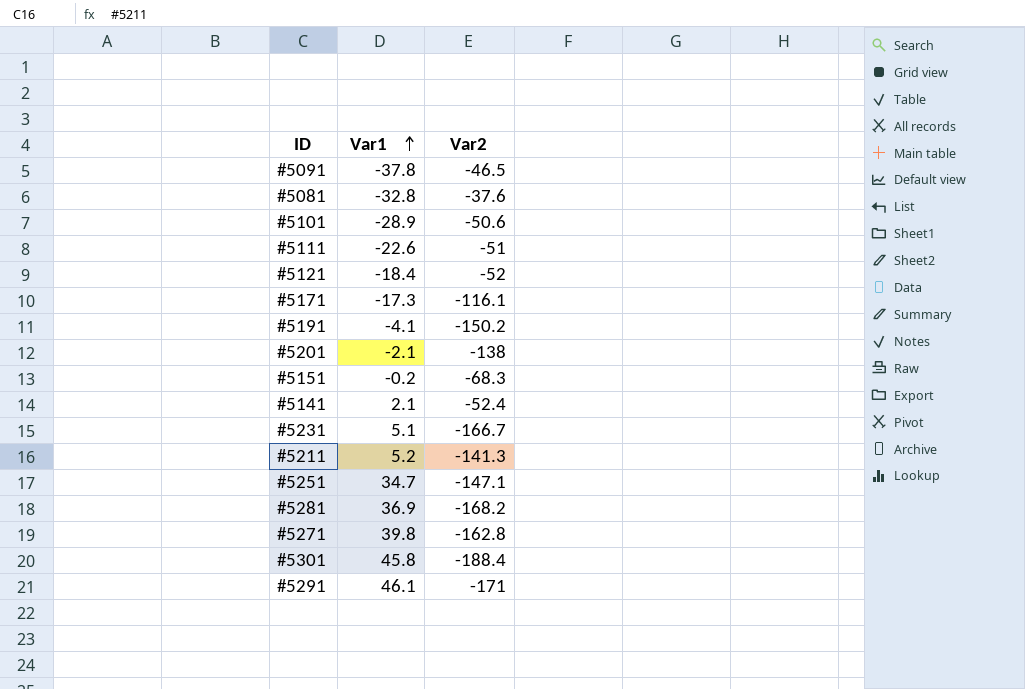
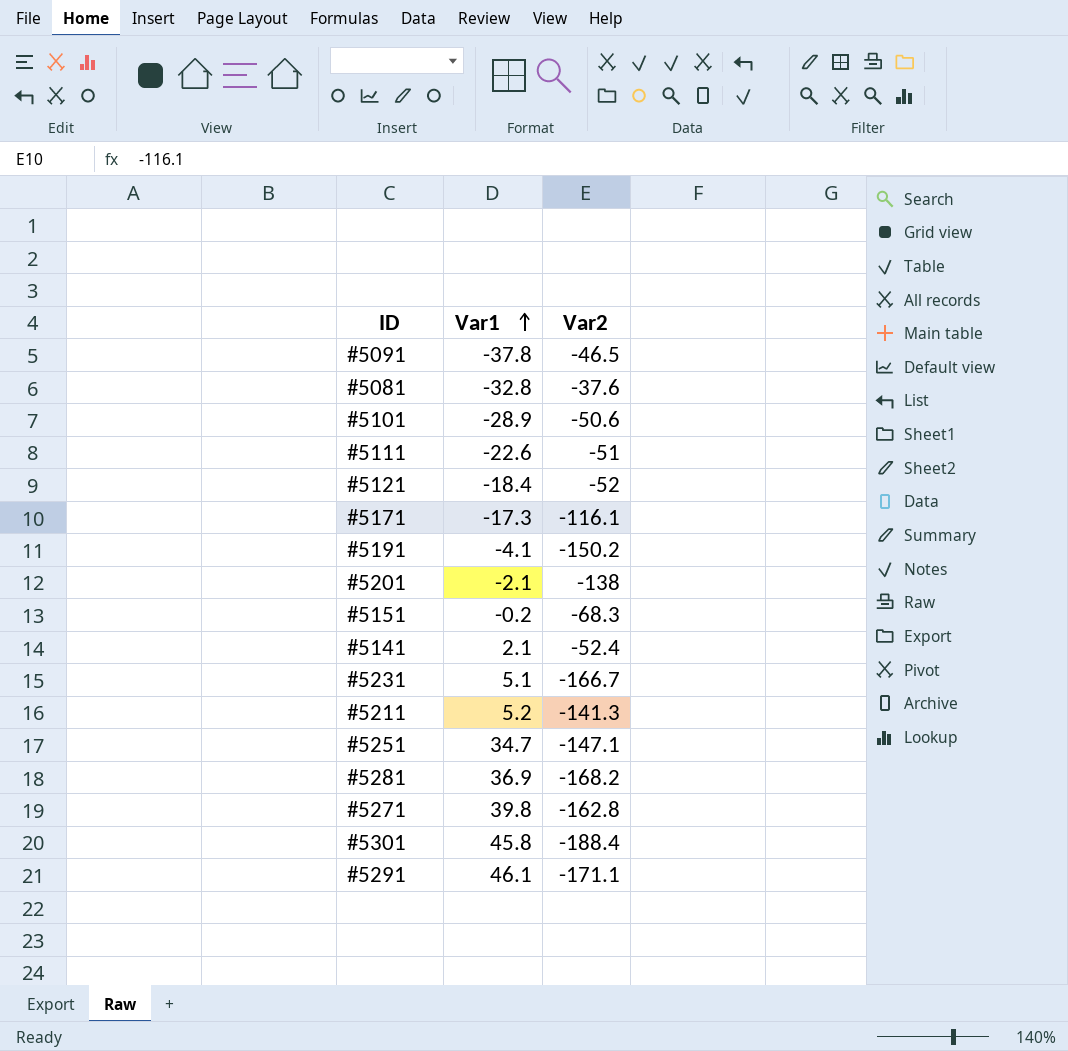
#5291 | Var2: -171 -> -171.1

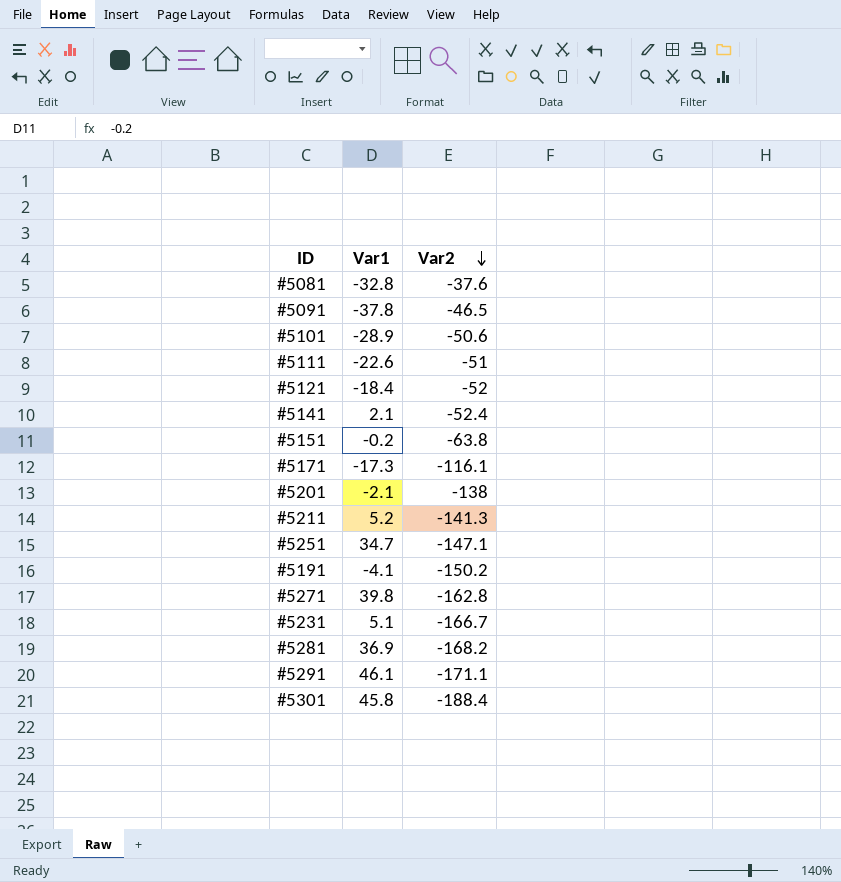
row order: Var1 ascending -> Var2 descending
#5151 | Var2: -68.3 -> -63.8

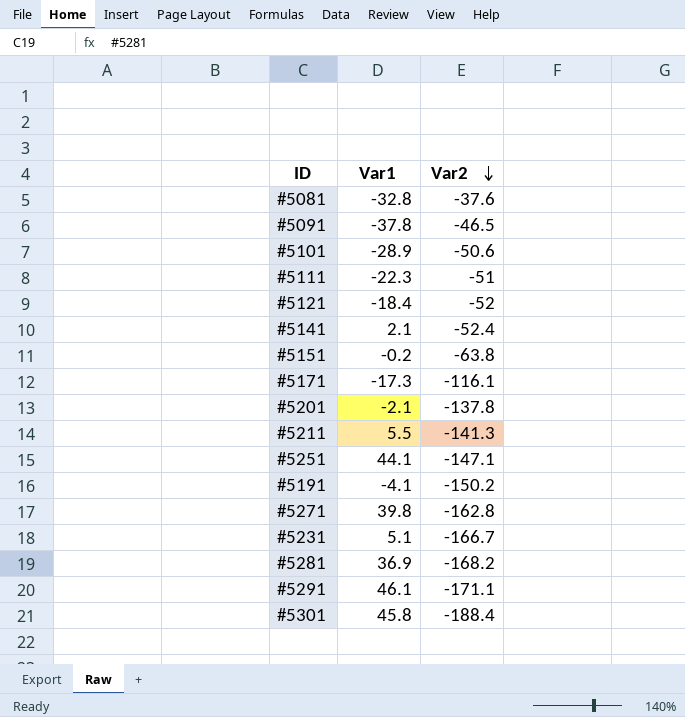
#5111 | Var1: -22.6 -> -22.3
#5201 | Var2: -138 -> -137.8
#5211 | Var1: 5.2 -> 5.5
#5251 | Var1: 34.7 -> 44.1

